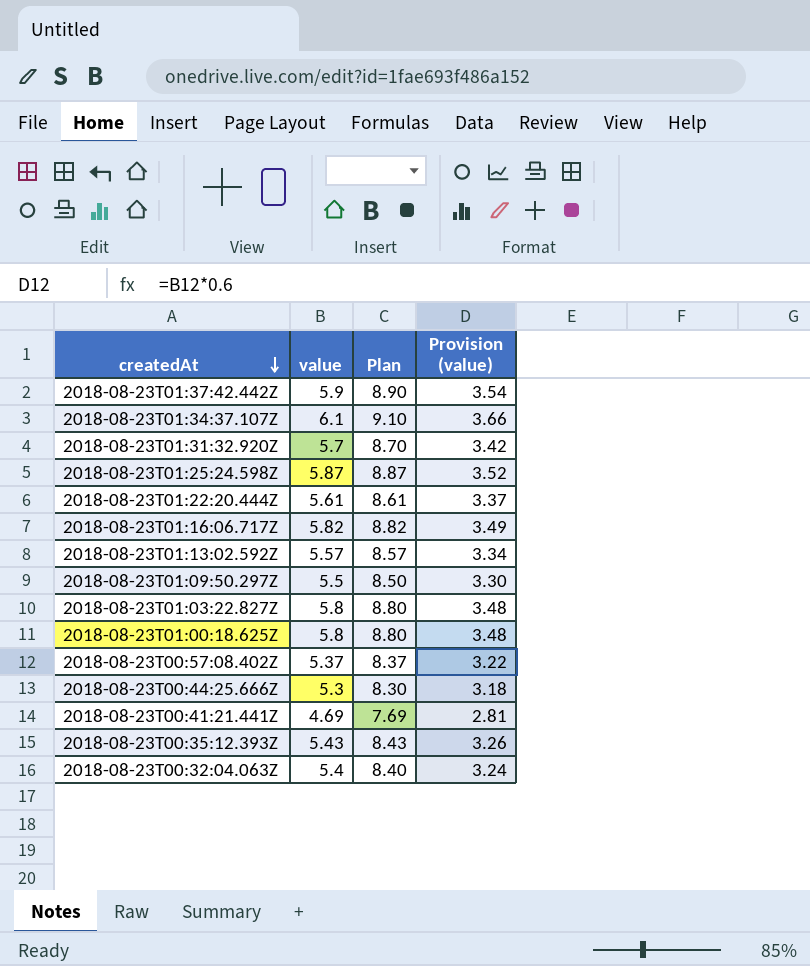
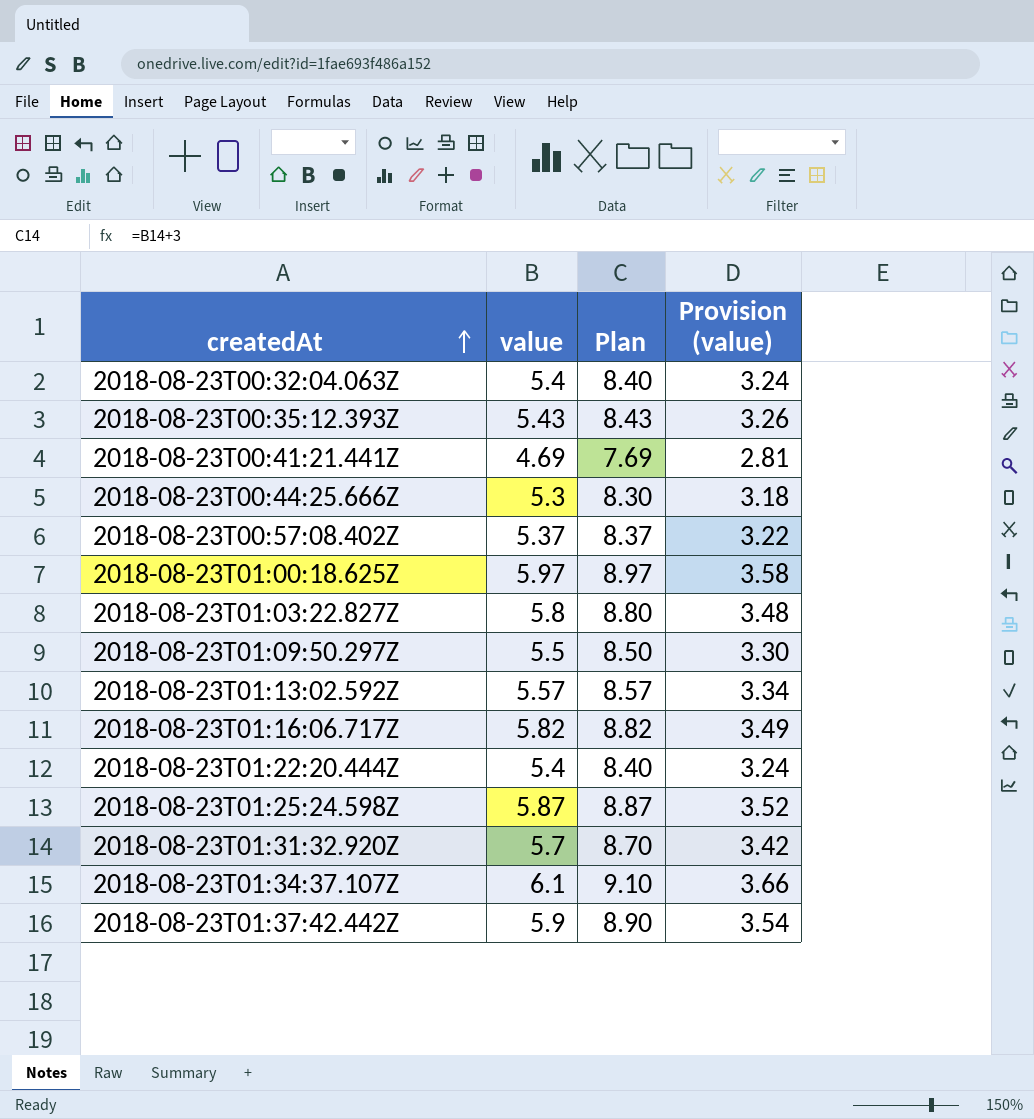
row order: createdAt descending -> createdAt ascending
2018-08-23T01:00:18.625Z | value: 5.8 -> 5.97
2018-08-23T01:00:18.625Z | Plan: 8.80 -> 8.97
2018-08-23T01:00:18.625Z | Provision (value): 3.48 -> 3.58
2018-08-23T01:22:20.444Z | value: 5.61 -> 5.4
2018-08-23T01:22:20.444Z | Plan: 8.61 -> 8.40
2018-08-23T01:22:20.444Z | Provision (value): 3.37 -> 3.24

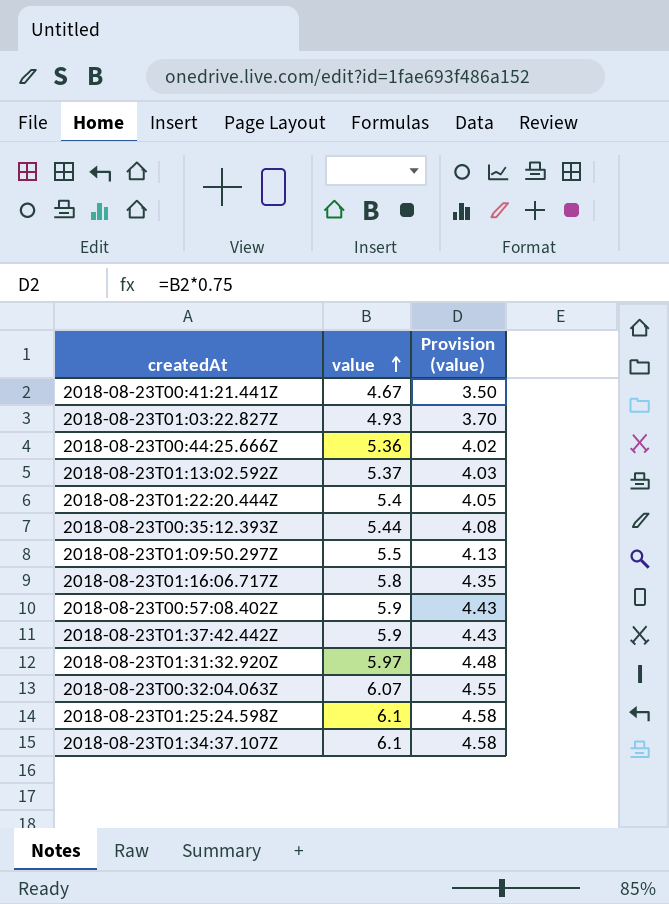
row order: createdAt ascending -> value ascending
column Plan | formula: [value] + 3 -> none
column Provision (value) | formula: [value] * 0.6 -> [value] * 0.75
row 2018-08-23T01:00:18.625Z: 5.97 | 8.97 | 3.58 -> none
2018-08-23T00:41:21.441Z | value: 4.69 -> 4.67
2018-08-23T01:03:22.827Z | value: 5.8 -> 4.93
2018-08-23T00:44:25.666Z | value: 5.3 -> 5.36
2018-08-23T01:13:02.592Z | value: 5.57 -> 5.37
2018-08-23T00:35:12.393Z | value: 5.43 -> 5.44
2018-08-23T01:16:06.717Z | value: 5.82 -> 5.8
2018-08-23T00:57:08.402Z | value: 5.37 -> 5.9
2018-08-23T01:31:32.920Z | value: 5.7 -> 5.97
2018-08-23T00:32:04.063Z | value: 5.4 -> 6.07
2018-08-23T01:25:24.598Z | value: 5.87 -> 6.1

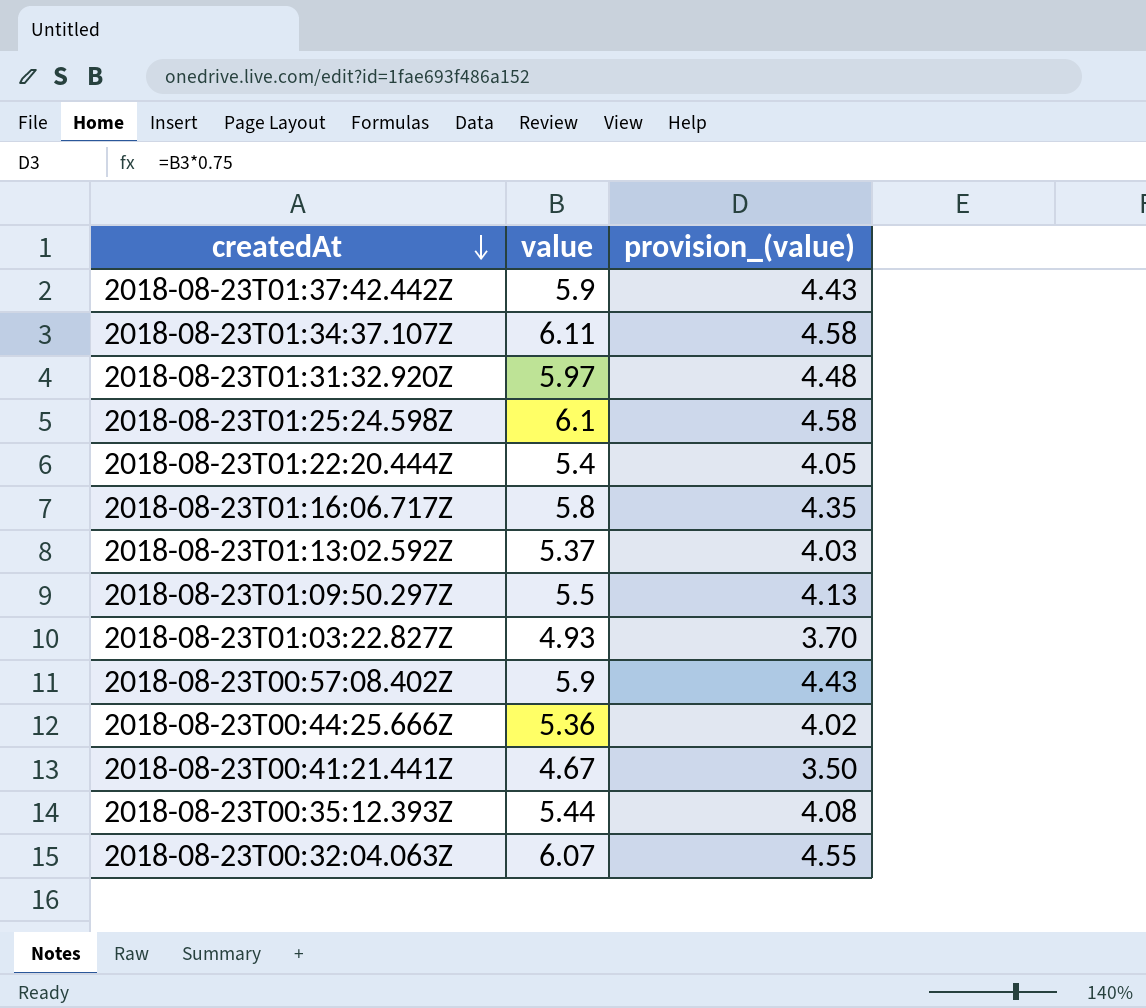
row order: value ascending -> createdAt descending
column name: Provision (value) -> provision_(value)
2018-08-23T01:34:37.107Z | value: 6.1 -> 6.11

